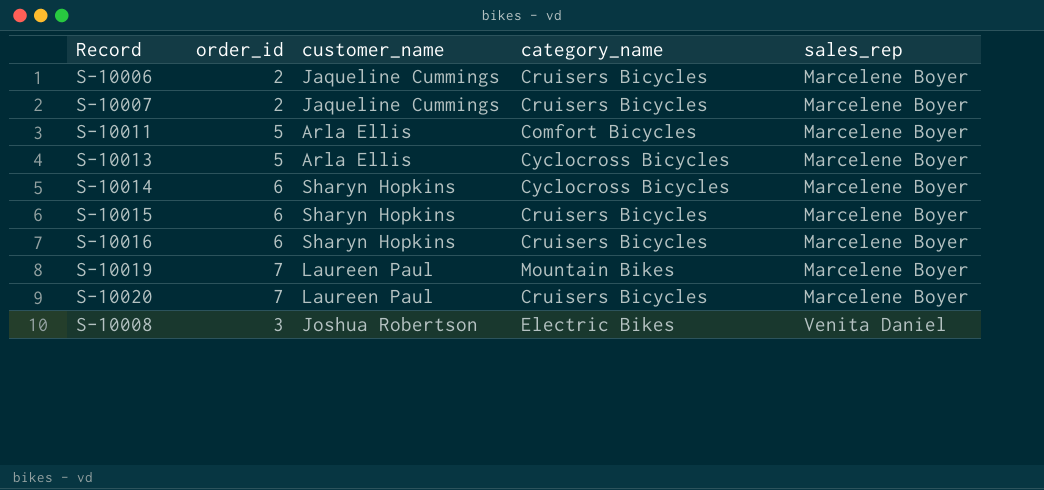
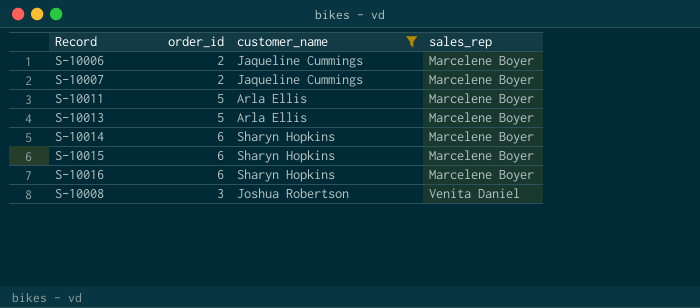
filter: none -> customer_name != Laureen Paul
column category_name | position: 4 -> none

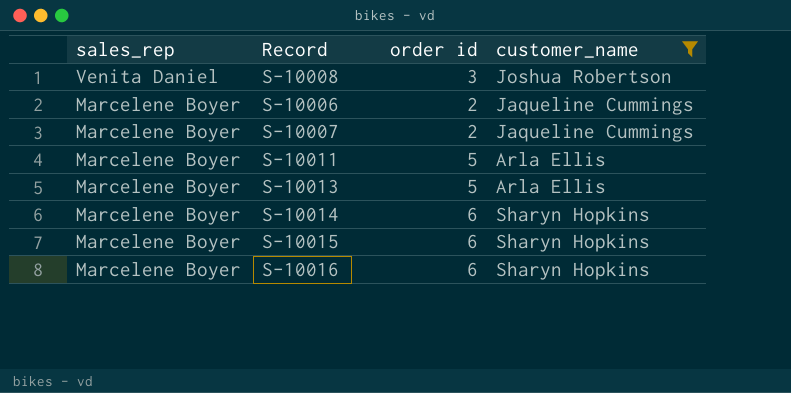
row order: sales_rep ascending -> sales_rep descending
column sales_rep | position: 4 -> 1
column name: order_id -> order id

